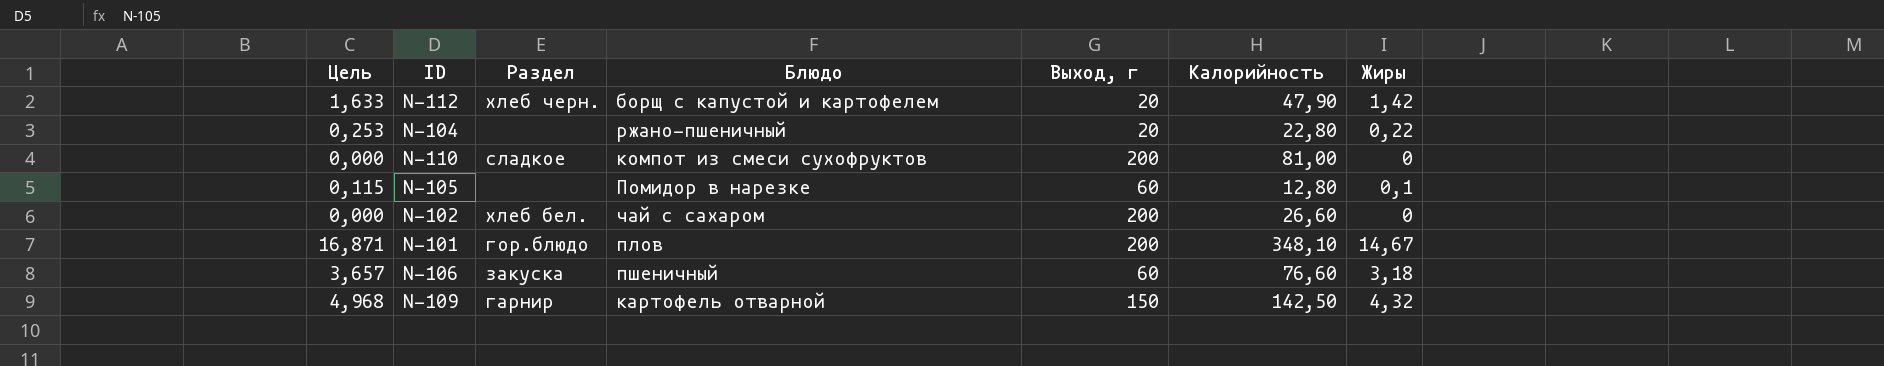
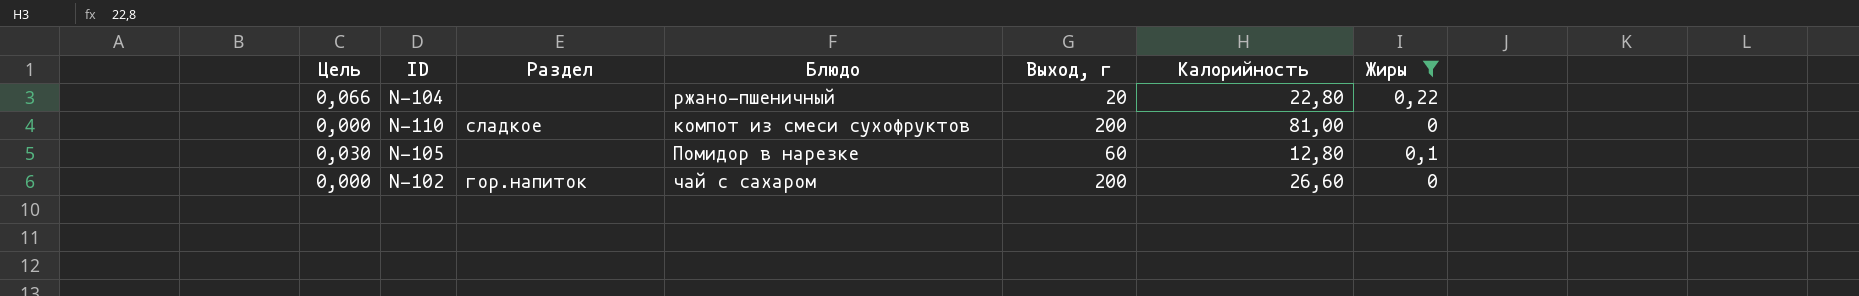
filter: none -> Жиры <= 0,22
column Цель | formula: [Жиры] * 1,15 -> [Жиры] * 0,3
N-102 | Раздел: хлеб бел. -> гор.напиток

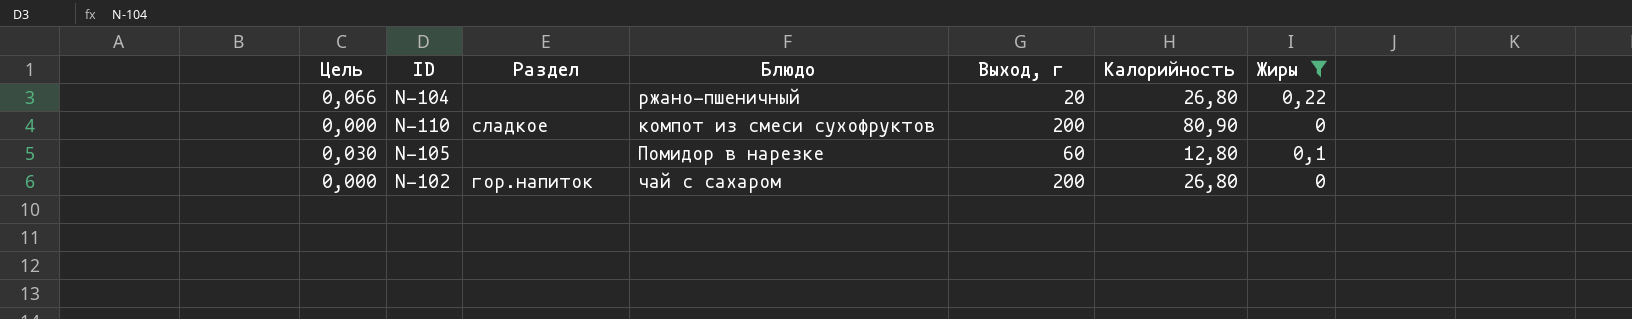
N-104 | Калорийность: 22,80 -> 26,80
N-110 | Калорийность: 81,00 -> 80,90
N-102 | Калорийность: 26,60 -> 26,80

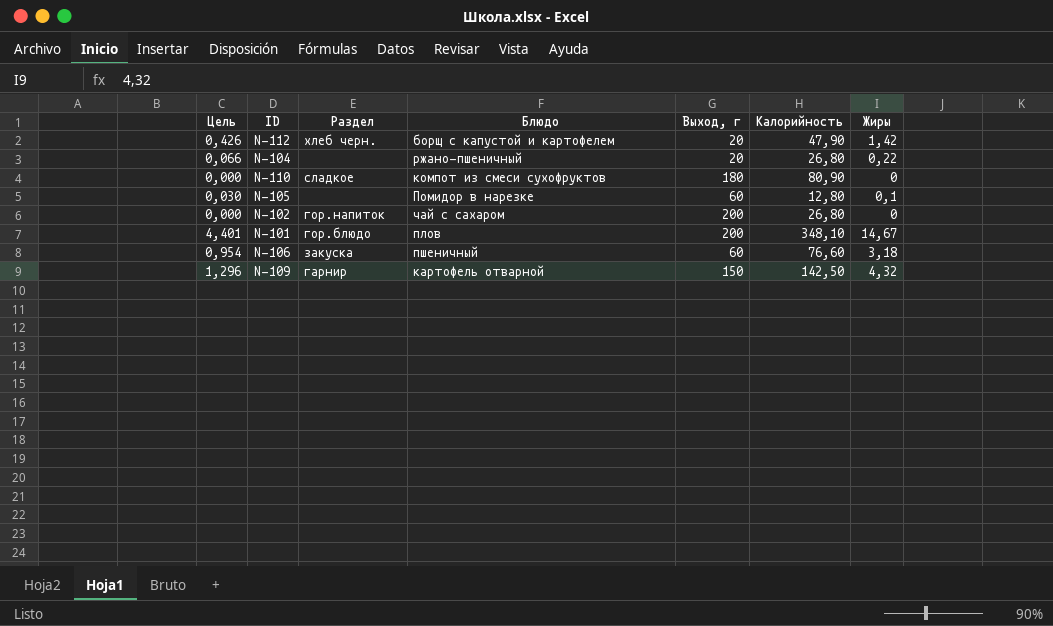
filter: Жиры <= 0,22 -> none
N-110 | Выход, г: 200 -> 180

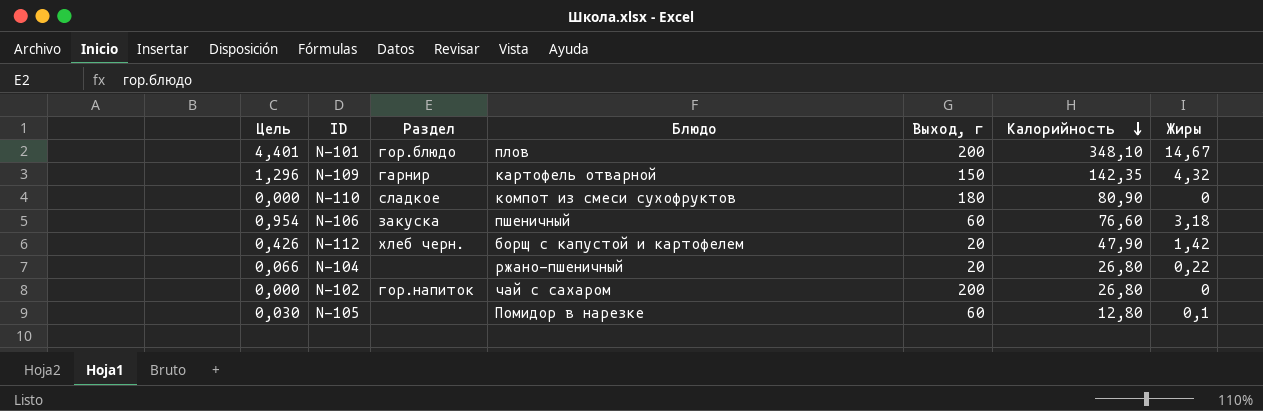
row order: none -> Калорийность descending
N-109 | Калорийность: 142,50 -> 142,35

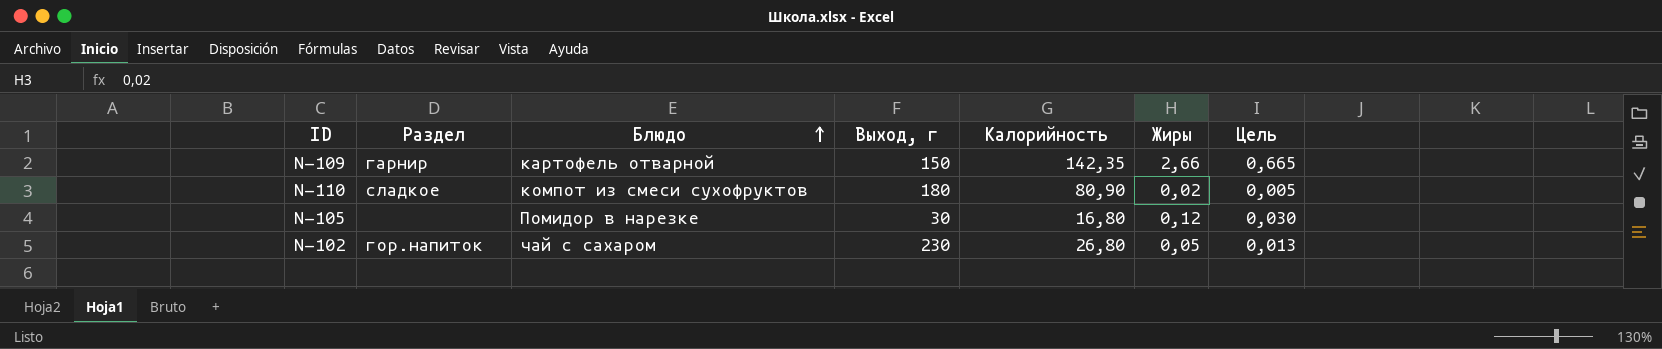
row order: Калорийность descending -> Блюдо ascending
column Цель | formula: [Жиры] * 0,3 -> [Жиры] * 0,25
column Цель | position: 1 -> 7
row N-101: 4,401 | гор.блюдо | плов | 200 | 348,10 | 14,67 -> none
row N-106: 0,954 | закуска | пшеничный | 60 | 76,60 | 3,18 -> none
row N-112: 0,426 | хлеб черн. | борщ с капустой и картофелем | 20 | 47,90 | 1,42 -> none
row N-104: 0,066 | none | ржано-пшеничный | 20 | 26,80 | 0,22 -> none
N-109 | Жиры: 4,32 -> 2,66
N-110 | Жиры: 0 -> 0,02
N-105 | Выход, г: 60 -> 30
N-105 | Калорийность: 12,80 -> 16,80
N-105 | Жиры: 0,1 -> 0,12
N-102 | Выход, г: 200 -> 230
N-102 | Жиры: 0 -> 0,05

